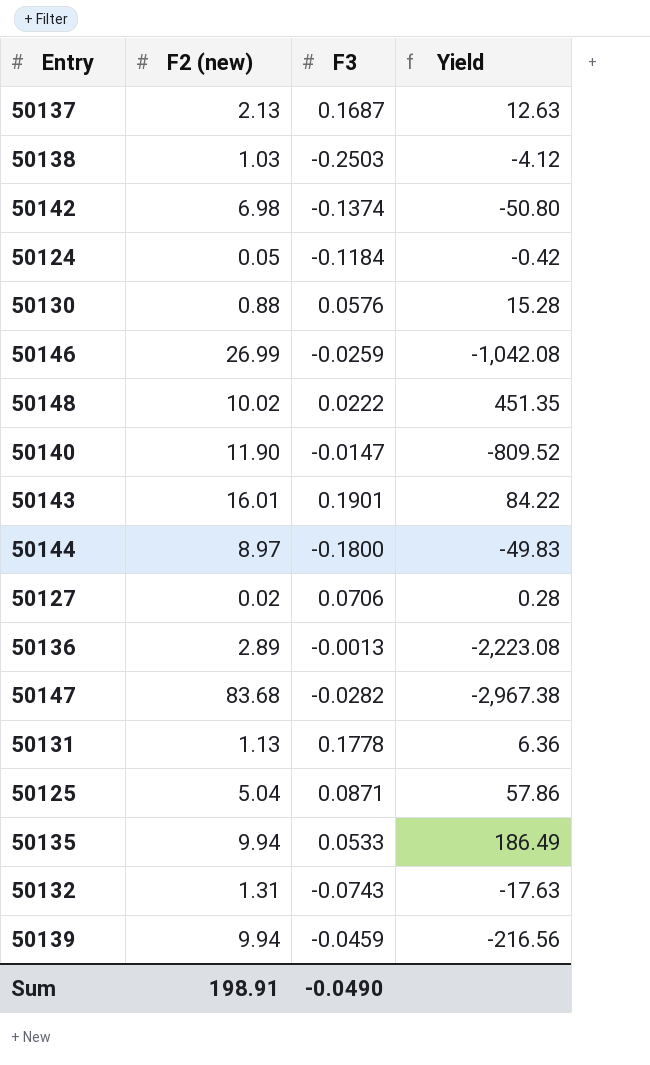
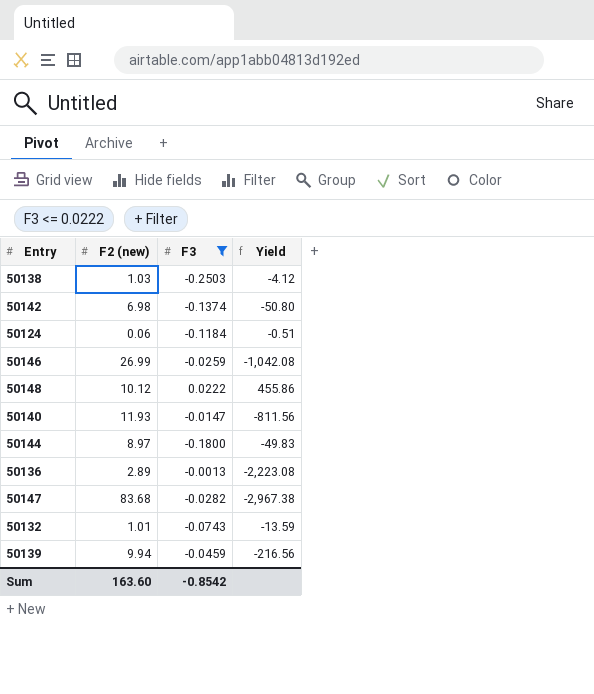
filter: none -> F3 <= 0.0222
50124 | F2 (new): 0.05 -> 0.06
50124 | Yield: -0.42 -> -0.51
50148 | F2 (new): 10.02 -> 10.12
50148 | Yield: 451.35 -> 455.86
50140 | F2 (new): 11.90 -> 11.93
50140 | Yield: -809.52 -> -811.56
50132 | F2 (new): 1.31 -> 1.01
50132 | Yield: -17.63 -> -13.59
Sum | F2 (new): 198.91 -> 163.60
Sum | F3: -0.0490 -> -0.8542

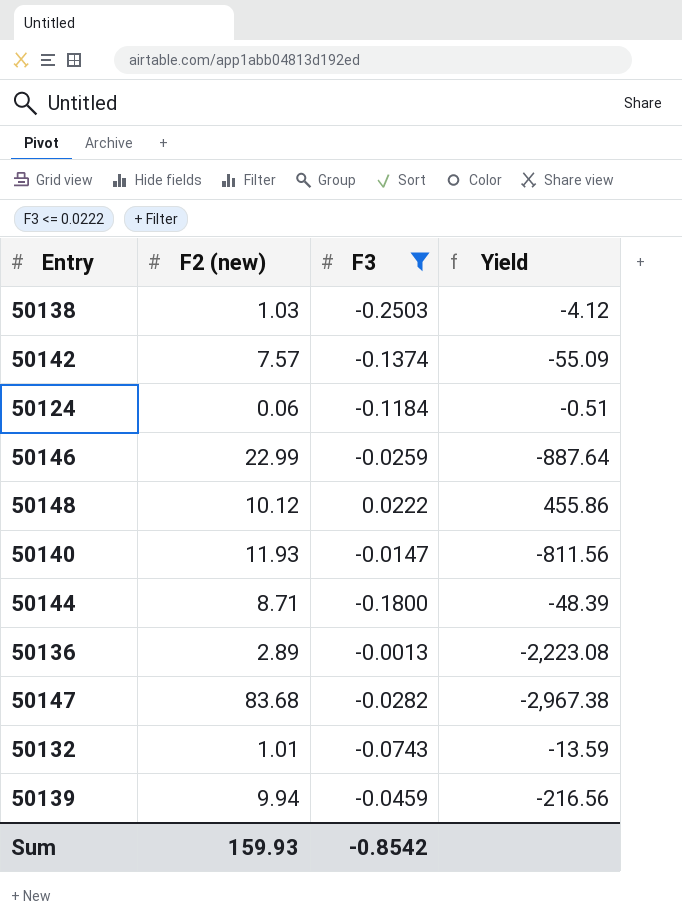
50142 | F2 (new): 6.98 -> 7.57
50142 | Yield: -50.80 -> -55.09
50146 | F2 (new): 26.99 -> 22.99
50146 | Yield: -1,042.08 -> -887.64
50144 | F2 (new): 8.97 -> 8.71
50144 | Yield: -49.83 -> -48.39
Sum | F2 (new): 163.60 -> 159.93

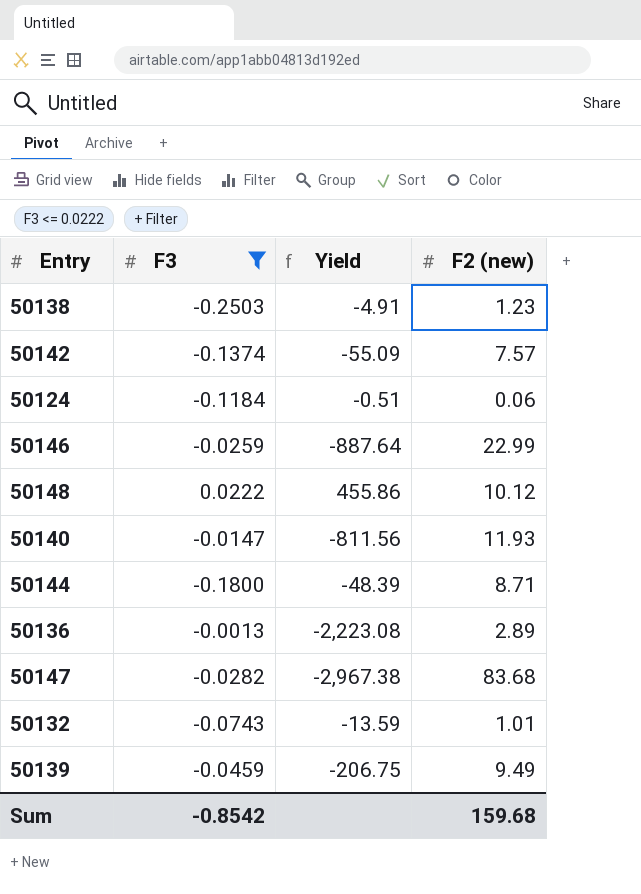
column F2 (new) | position: 2 -> 4
50138 | Yield: -4.12 -> -4.91
50138 | F2 (new): 1.03 -> 1.23
50139 | Yield: -216.56 -> -206.75
50139 | F2 (new): 9.94 -> 9.49
Sum | F2 (new): 159.93 -> 159.68

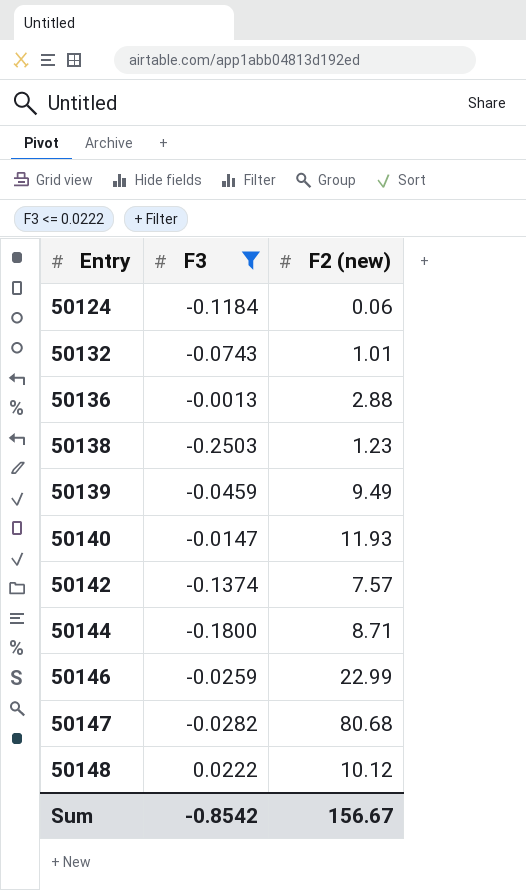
row order: none -> Entry ascending
column Yield | formula: [F2 (new)] / [F3] -> none
50136 | F2 (new): 2.89 -> 2.88
50147 | F2 (new): 83.68 -> 80.68
Sum | F2 (new): 159.68 -> 156.67

